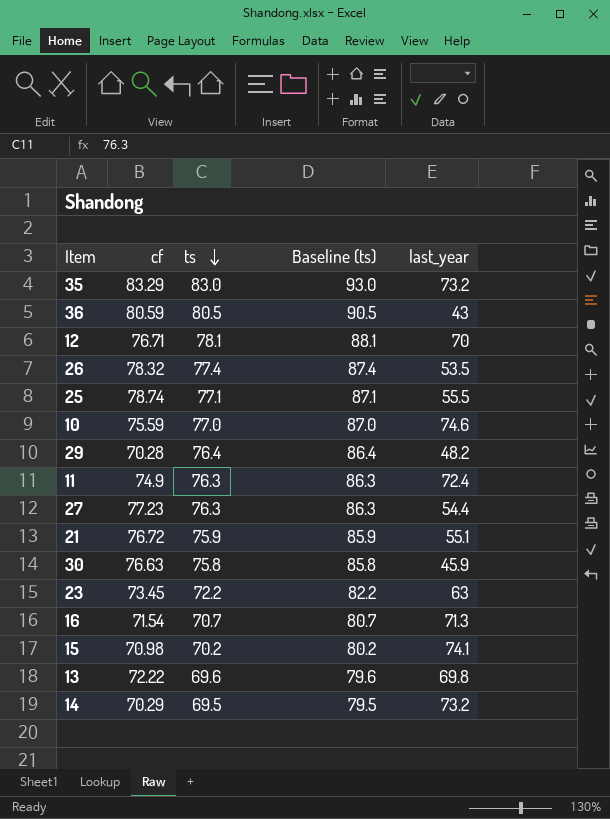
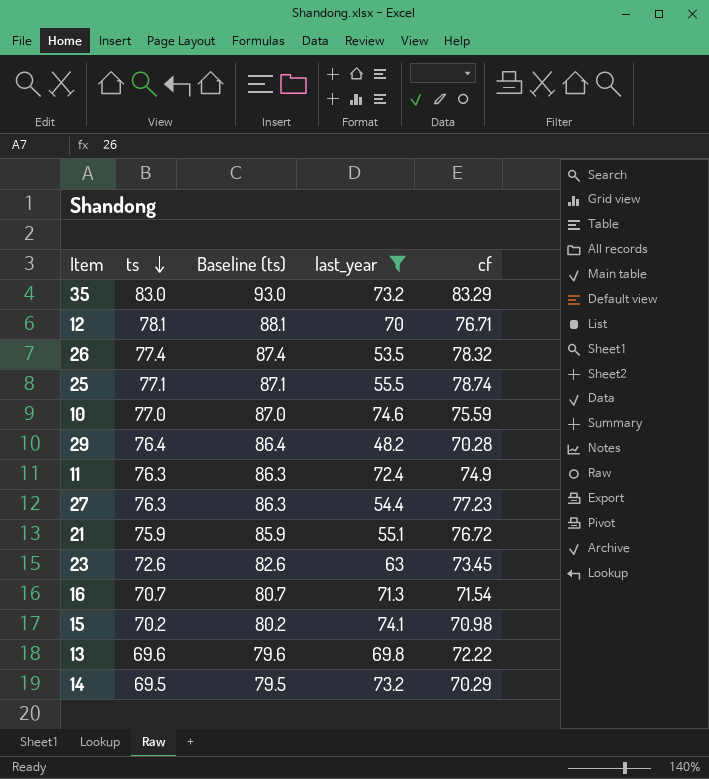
filter: none -> last_year >= 48.2
column cf | position: 2 -> 5
23 | ts: 72.2 -> 72.6
23 | Baseline (ts): 82.2 -> 82.6

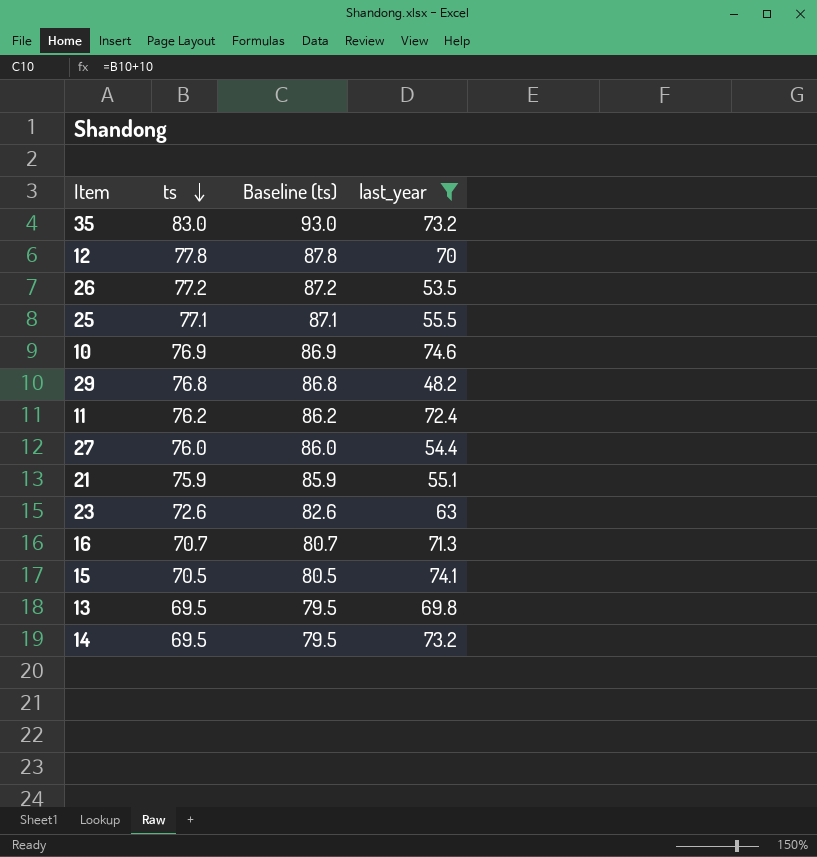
column cf | position: 5 -> none
12 | ts: 78.1 -> 77.8
12 | Baseline (ts): 88.1 -> 87.8
26 | ts: 77.4 -> 77.2
26 | Baseline (ts): 87.4 -> 87.2
10 | ts: 77.0 -> 76.9
10 | Baseline (ts): 87.0 -> 86.9
29 | ts: 76.4 -> 76.8
29 | Baseline (ts): 86.4 -> 86.8
11 | ts: 76.3 -> 76.2
11 | Baseline (ts): 86.3 -> 86.2
27 | ts: 76.3 -> 76.0
27 | Baseline (ts): 86.3 -> 86.0
15 | ts: 70.2 -> 70.5
15 | Baseline (ts): 80.2 -> 80.5
13 | ts: 69.6 -> 69.5
13 | Baseline (ts): 79.6 -> 79.5

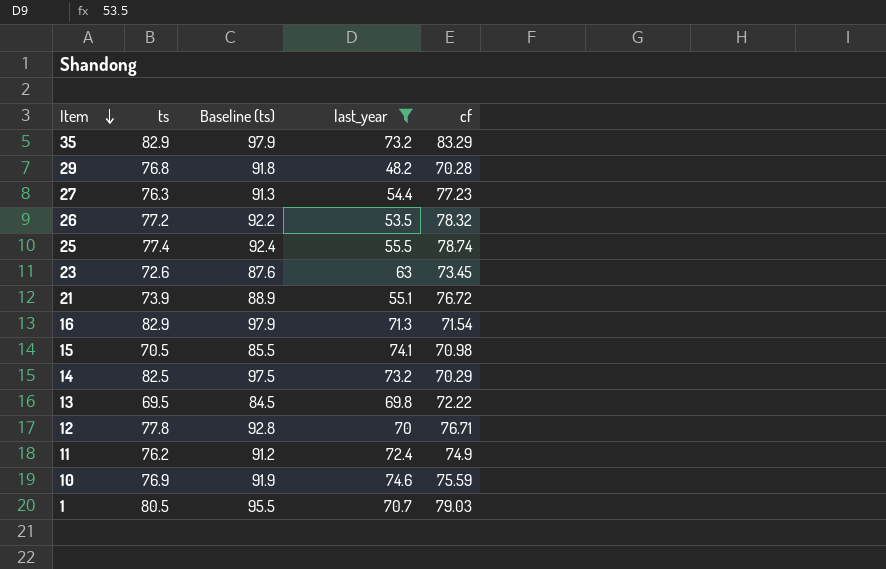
row order: ts descending -> Item descending
column Baseline (ts) | formula: [ts] + 10 -> [ts] + 15
column cf | position: none -> 5
35 | ts: 83.0 -> 82.9
27 | ts: 76.0 -> 76.3
25 | ts: 77.1 -> 77.4
21 | ts: 75.9 -> 73.9
16 | ts: 70.7 -> 82.9
14 | ts: 69.5 -> 82.5
row 1: none -> 80.5 | 95.5 | 70.7 | 79.03

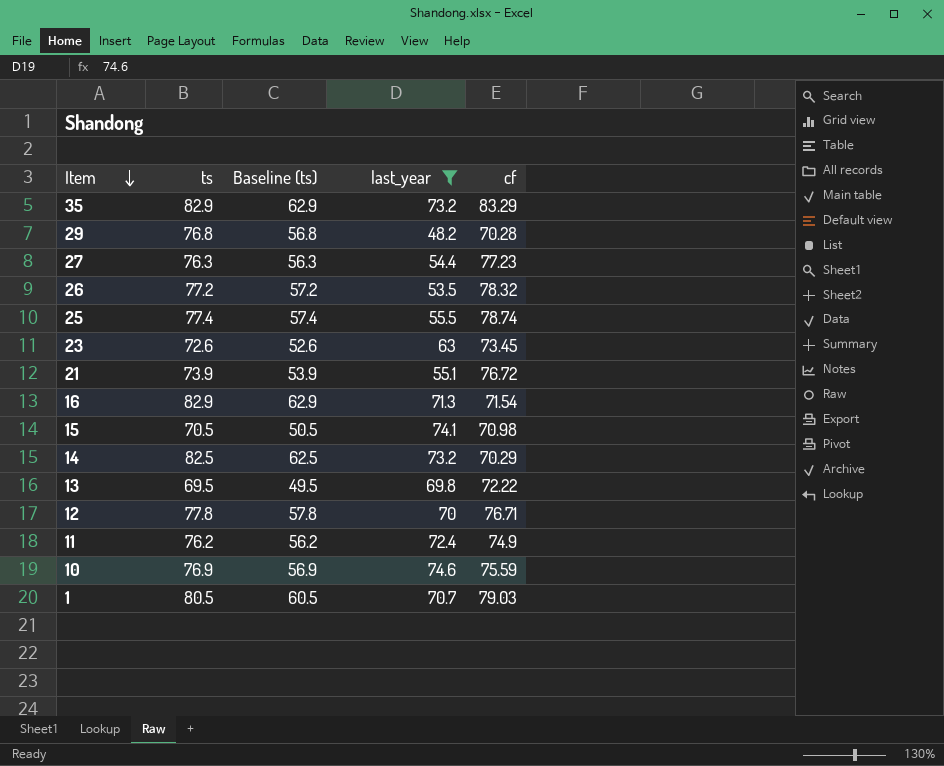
column Baseline (ts) | formula: [ts] + 15 -> [ts] - 20

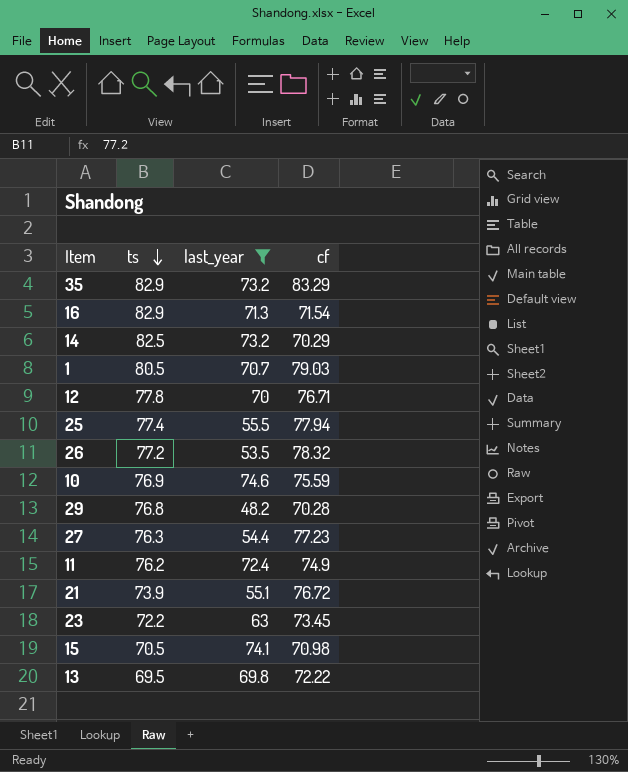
row order: Item descending -> ts descending
column Baseline (ts) | formula: [ts] - 20 -> none
25 | cf: 78.74 -> 77.94
23 | ts: 72.6 -> 72.2

